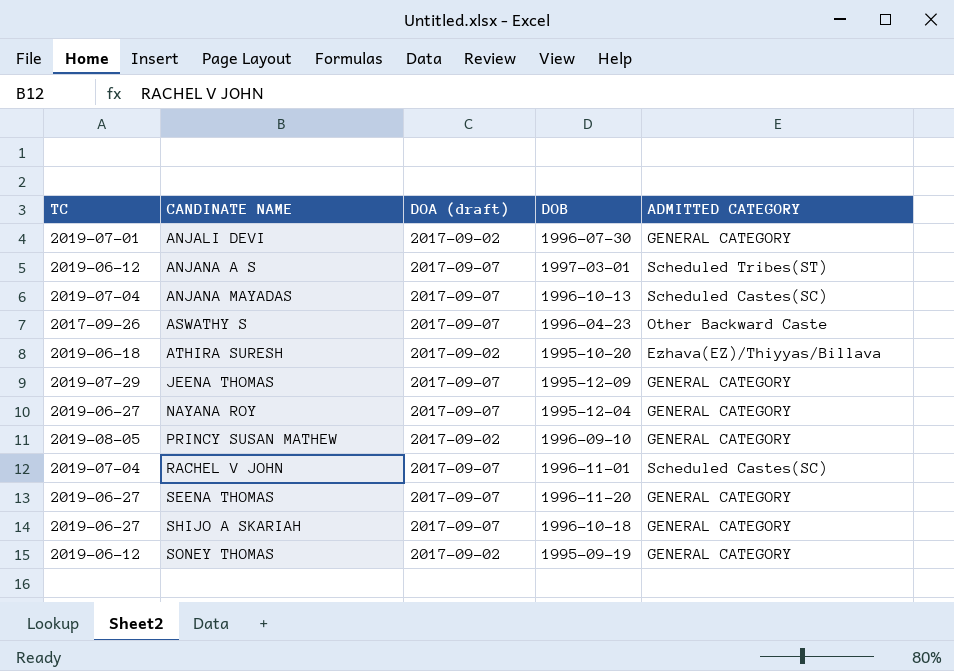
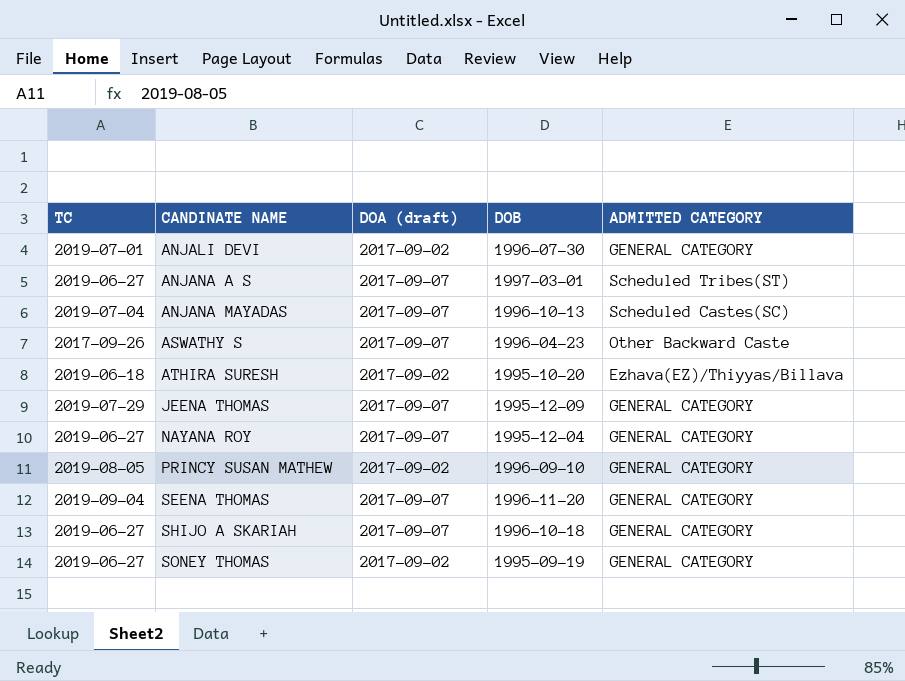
row RACHEL V JOHN: 2019-07-04 | 2017-09-07 | 1996-11-01 | Scheduled Castes(SC) -> none
ANJANA A S | TC: 2019-06-12 -> 2019-06-27
SEENA THOMAS | TC: 2019-06-27 -> 2019-09-04
SONEY THOMAS | TC: 2019-06-12 -> 2019-06-27

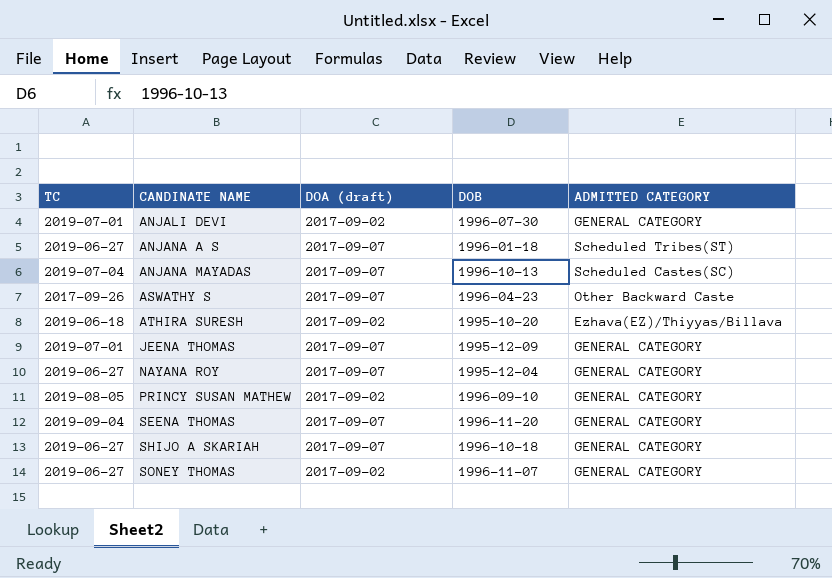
ANJANA A S | DOB: 1997-03-01 -> 1996-01-18
JEENA THOMAS | TC: 2019-07-29 -> 2019-07-01
SONEY THOMAS | DOB: 1995-09-19 -> 1996-11-07

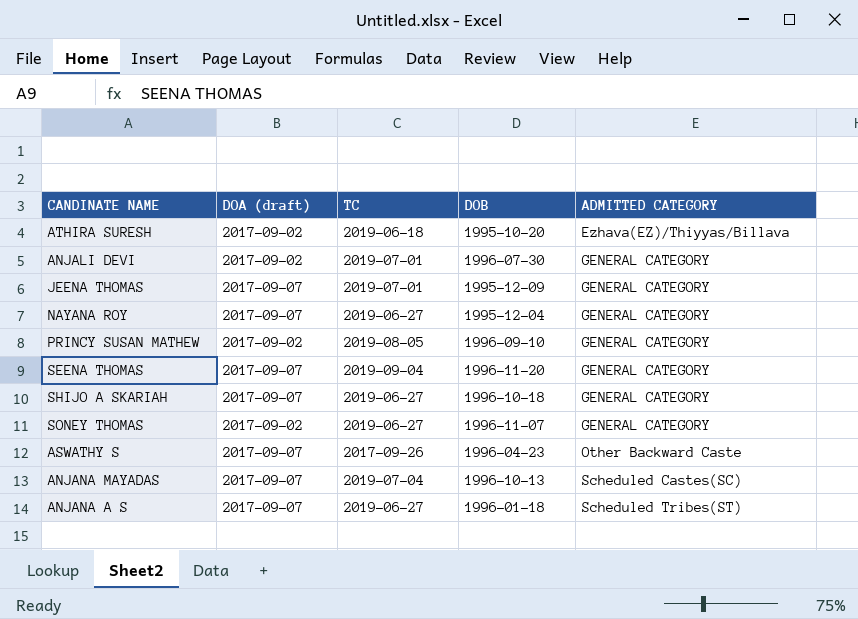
row order: CANDINATE NAME ascending -> ADMITTED CATEGORY ascending
column TC | position: 1 -> 3

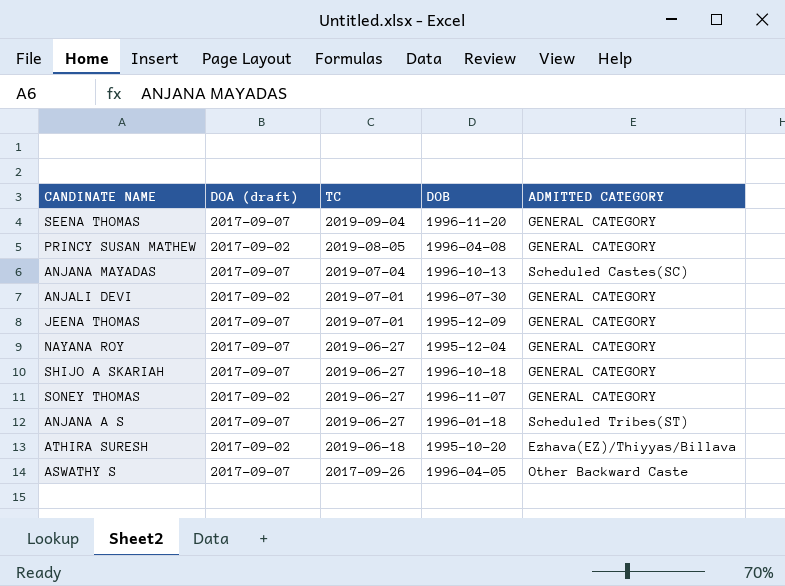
row order: ADMITTED CATEGORY ascending -> TC descending
PRINCY SUSAN MATHEW | DOB: 1996-09-10 -> 1996-04-08
ASWATHY S | DOB: 1996-04-23 -> 1996-04-05

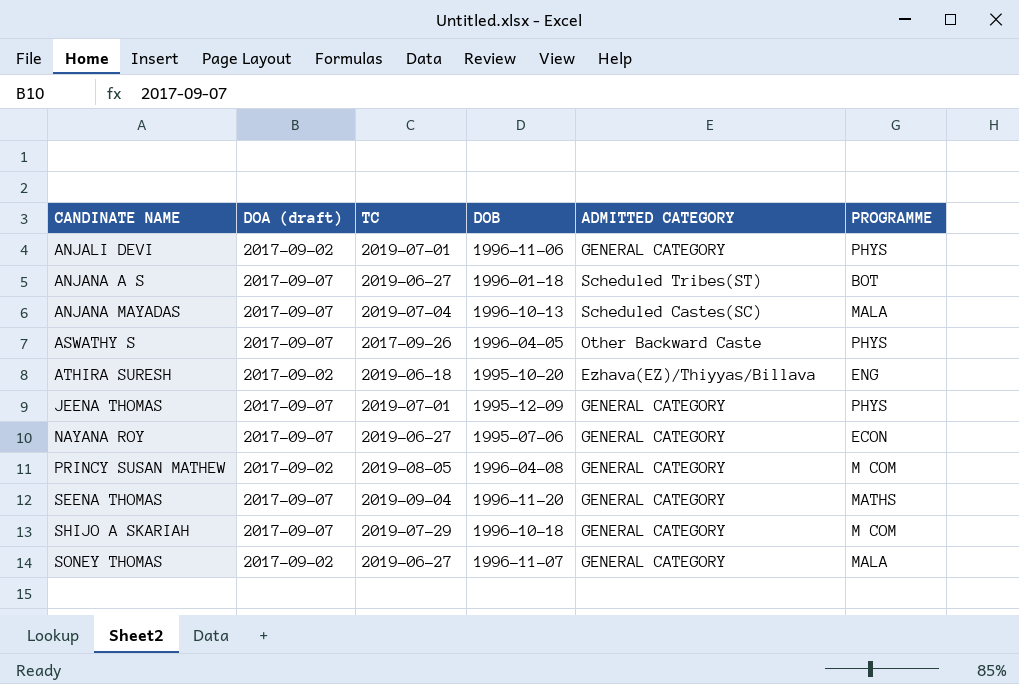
row order: TC descending -> CANDINATE NAME ascending
column PROGRAMME | position: none -> 6
ANJALI DEVI | DOB: 1996-07-30 -> 1996-11-06
NAYANA ROY | DOB: 1995-12-04 -> 1995-07-06
SHIJO A SKARIAH | TC: 2019-06-27 -> 2019-07-29

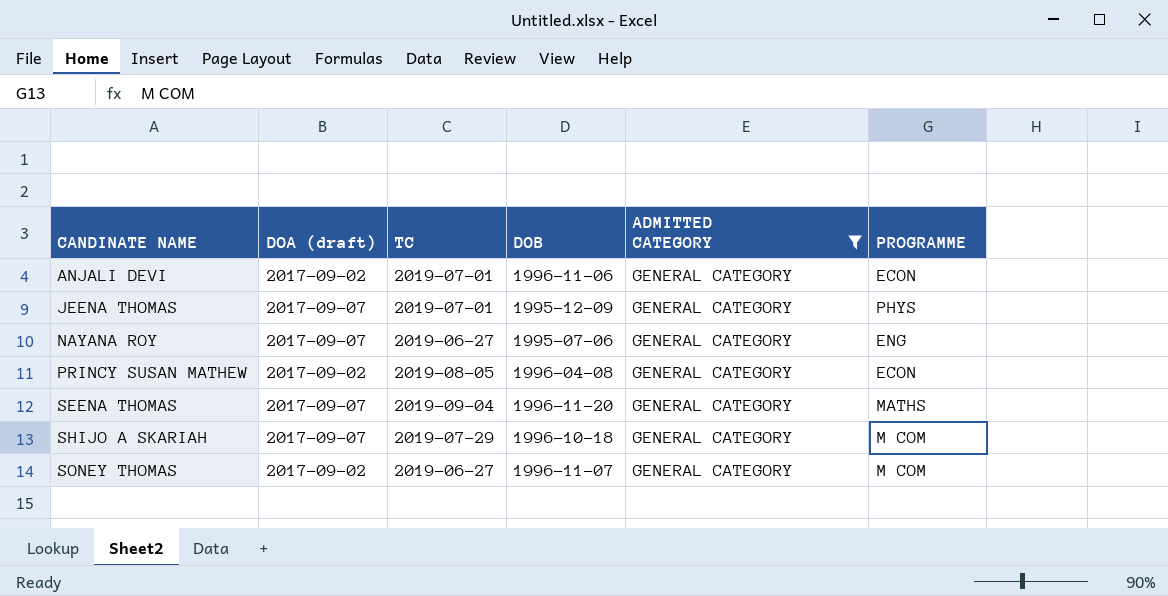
filter: none -> ADMITTED CATEGORY = GENERAL CATEGORY
ANJALI DEVI | PROGRAMME: PHYS -> ECON
NAYANA ROY | PROGRAMME: ECON -> ENG
PRINCY SUSAN MATHEW | PROGRAMME: M COM -> ECON
SONEY THOMAS | PROGRAMME: MALA -> M COM

